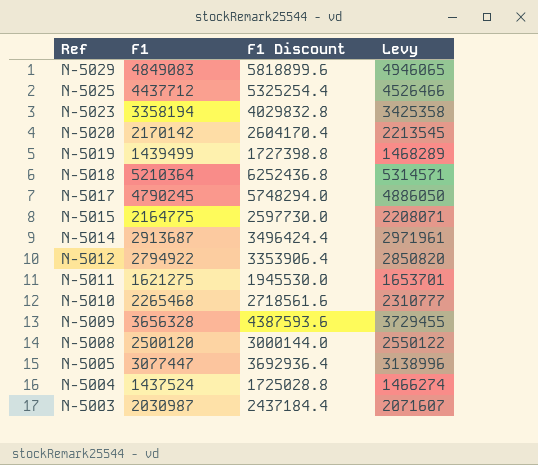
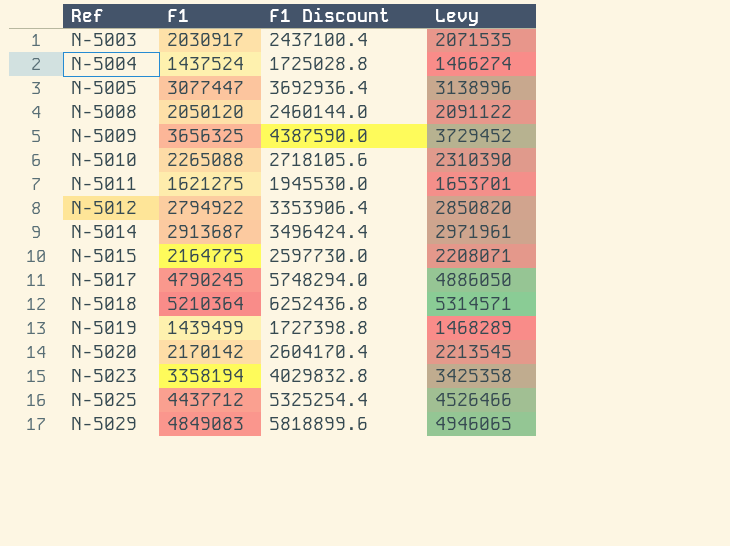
row order: Ref descending -> Ref ascending
N-5003 | F1: 2030987 -> 2030917
N-5003 | F1 Discount: 2437184.4 -> 2437100.4
N-5003 | Levy: 2071607 -> 2071535
N-5008 | F1: 2500120 -> 2050120
N-5008 | F1 Discount: 3000144.0 -> 2460144.0
N-5008 | Levy: 2550122 -> 2091122
N-5009 | F1: 3656328 -> 3656325
N-5009 | F1 Discount: 4387593.6 -> 4387590.0
N-5009 | Levy: 3729455 -> 3729452
N-5010 | F1: 2265468 -> 2265088
N-5010 | F1 Discount: 2718561.6 -> 2718105.6
N-5010 | Levy: 2310777 -> 2310390

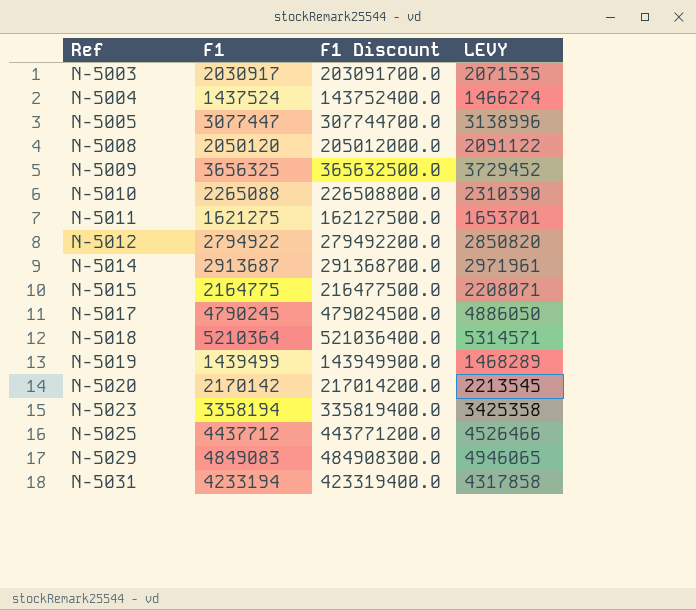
column F1 Discount | formula: [F1] * 1.2 -> [F1] * 100
column name: Levy -> LEVY
row N-5031: none -> 4233194 | 423319400.0 | 4317858

